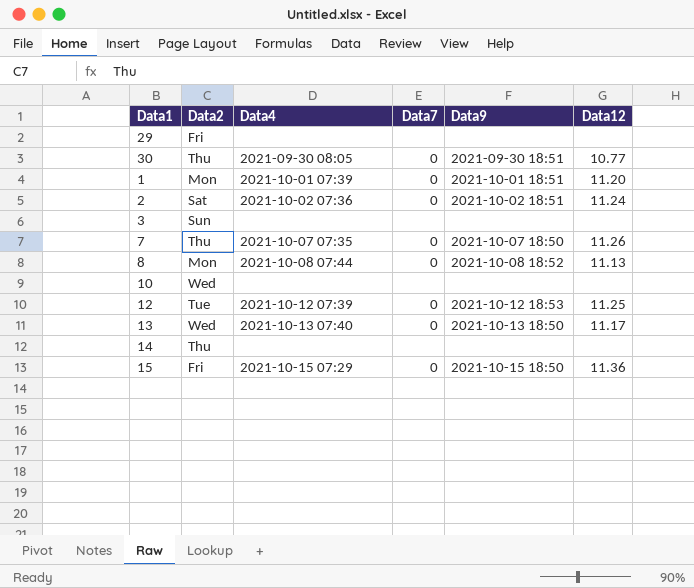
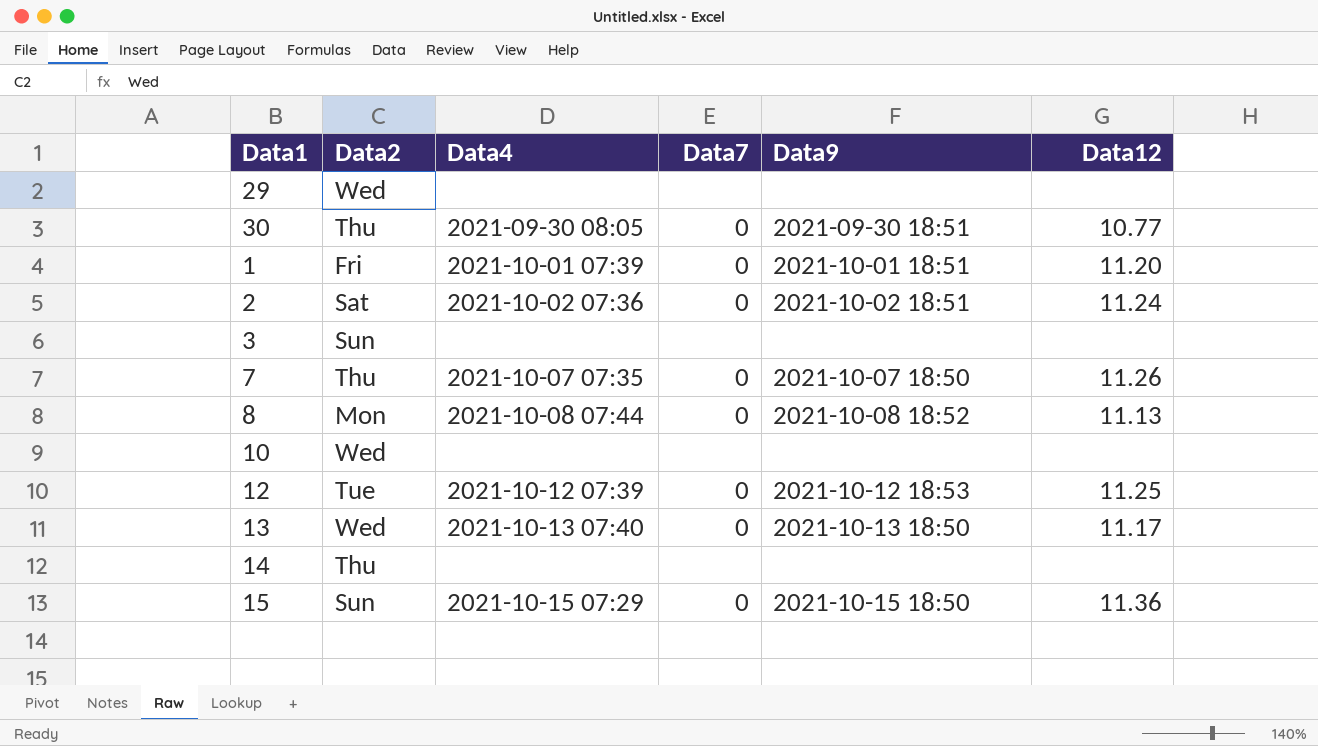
29 | Data2: Fri -> Wed
1 | Data2: Mon -> Fri
15 | Data2: Fri -> Sun

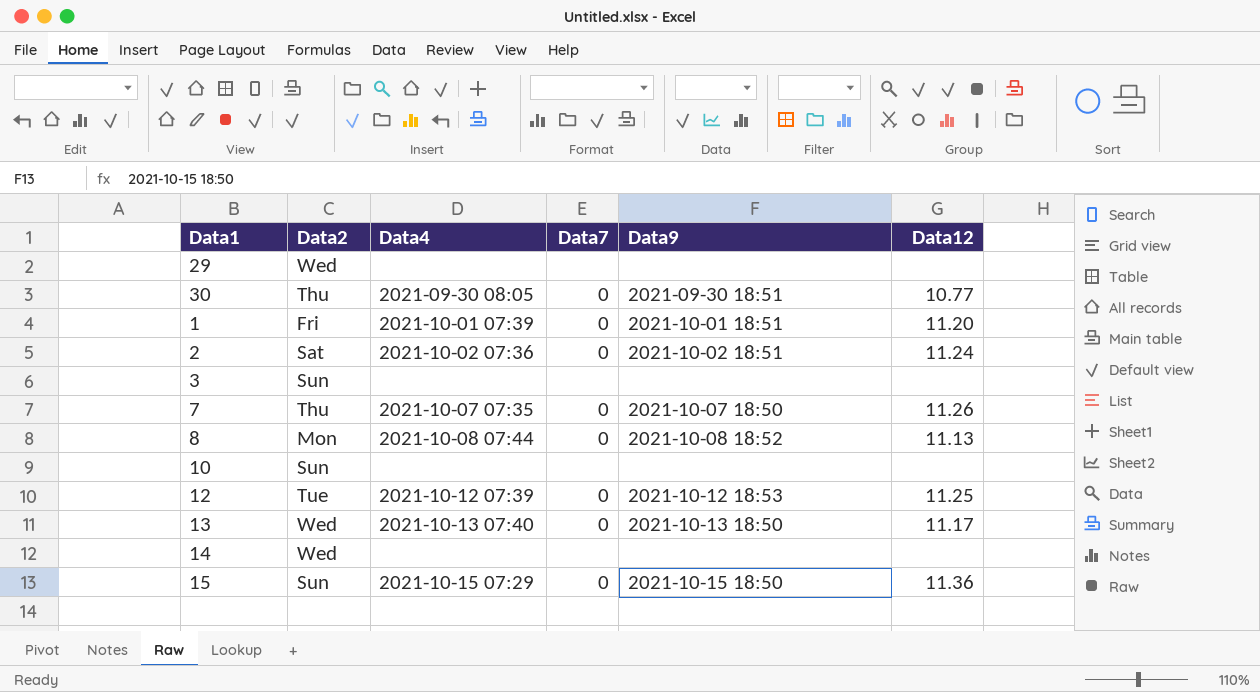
10 | Data2: Wed -> Sun
14 | Data2: Thu -> Wed

